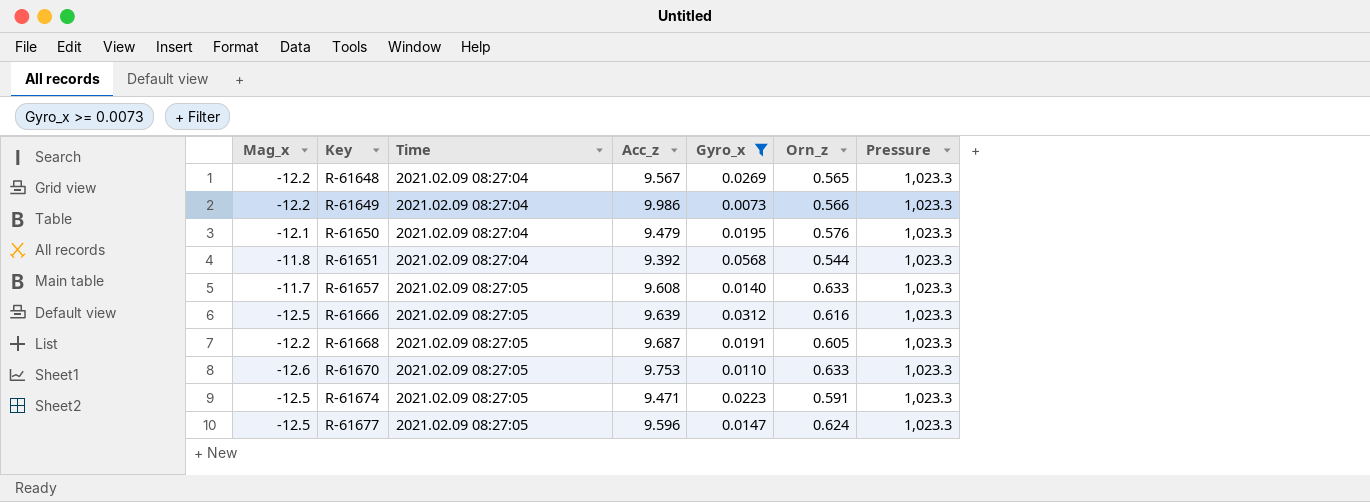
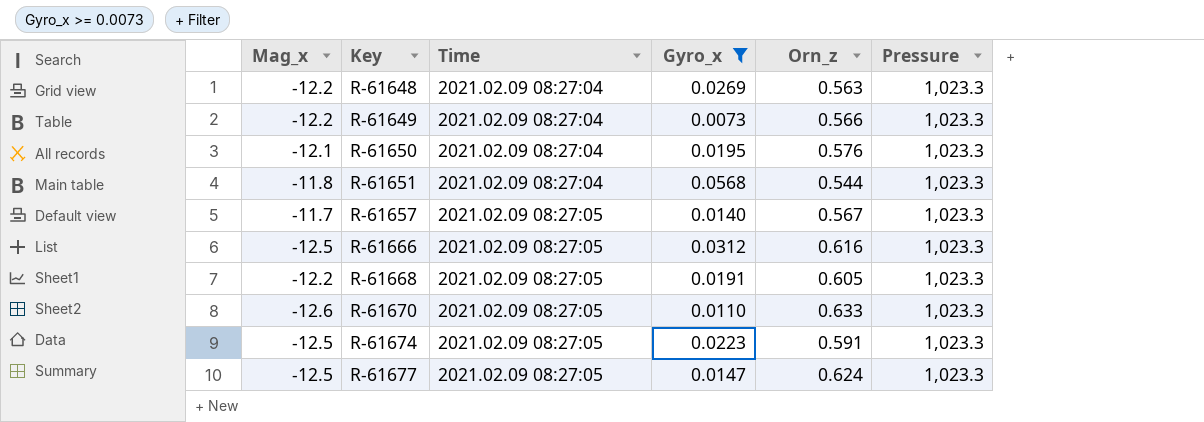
column Acc_z | position: 4 -> none
R-61648 | Orn_z: 0.565 -> 0.563
R-61657 | Orn_z: 0.633 -> 0.567

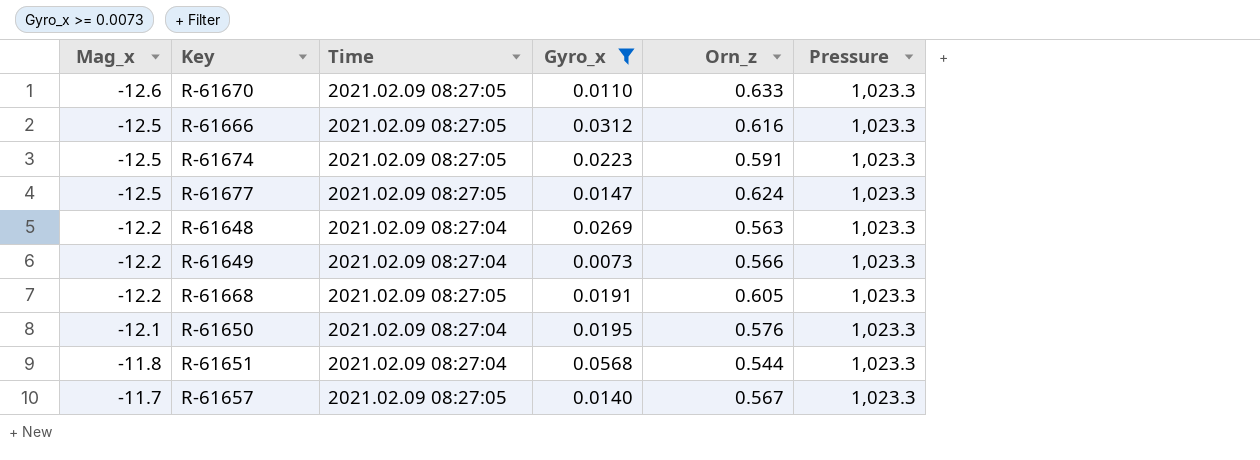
row order: Key ascending -> Mag_x ascending

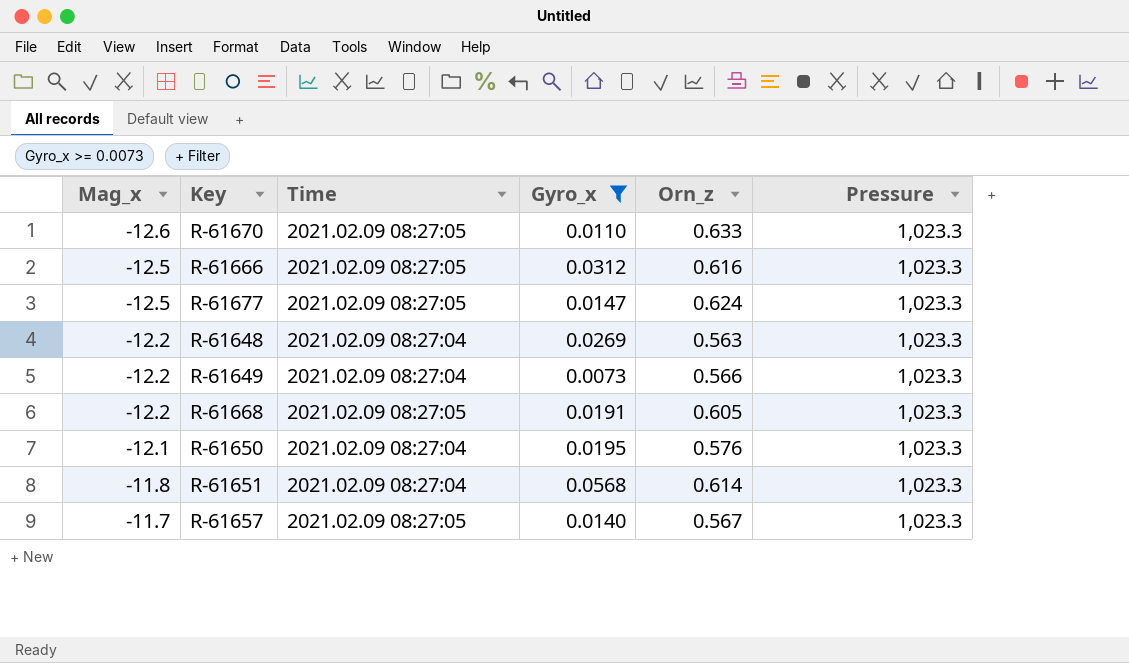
row R-61674: -12.5 | 2021.02.09 08:27:05 | 0.0223 | 0.591 | 1,023.3 -> none
R-61651 | Orn_z: 0.544 -> 0.614

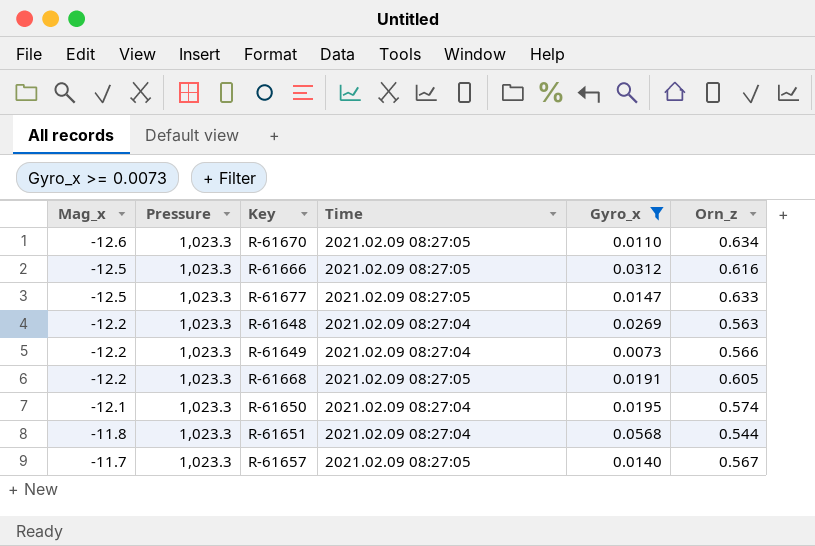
column Pressure | position: 6 -> 2
R-61670 | Orn_z: 0.633 -> 0.634
R-61677 | Orn_z: 0.624 -> 0.633
R-61650 | Orn_z: 0.576 -> 0.574
R-61651 | Orn_z: 0.614 -> 0.544

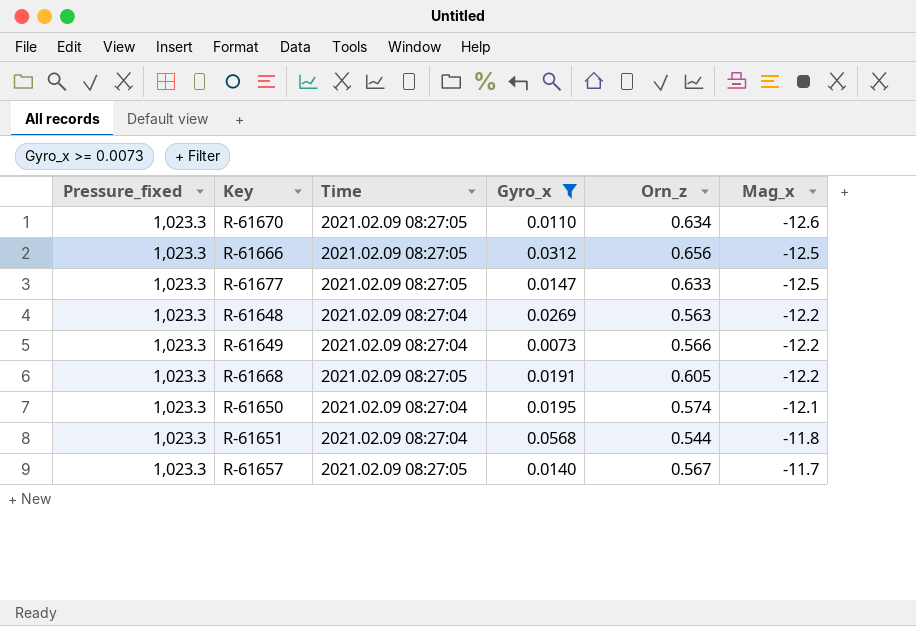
column name: Pressure -> Pressure_fixed
column Mag_x | position: 1 -> 6
R-61666 | Orn_z: 0.616 -> 0.656

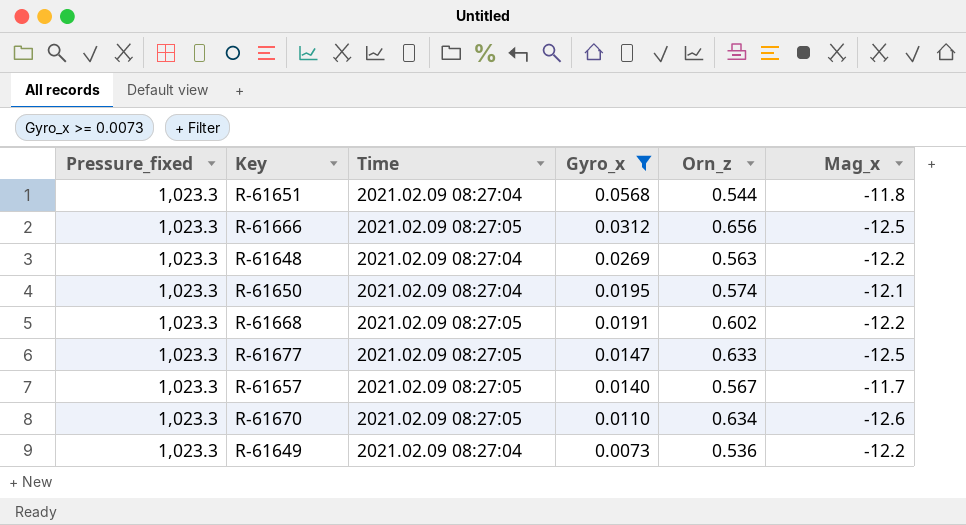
row order: Mag_x ascending -> Gyro_x descending
R-61668 | Orn_z: 0.605 -> 0.602
R-61649 | Orn_z: 0.566 -> 0.536

